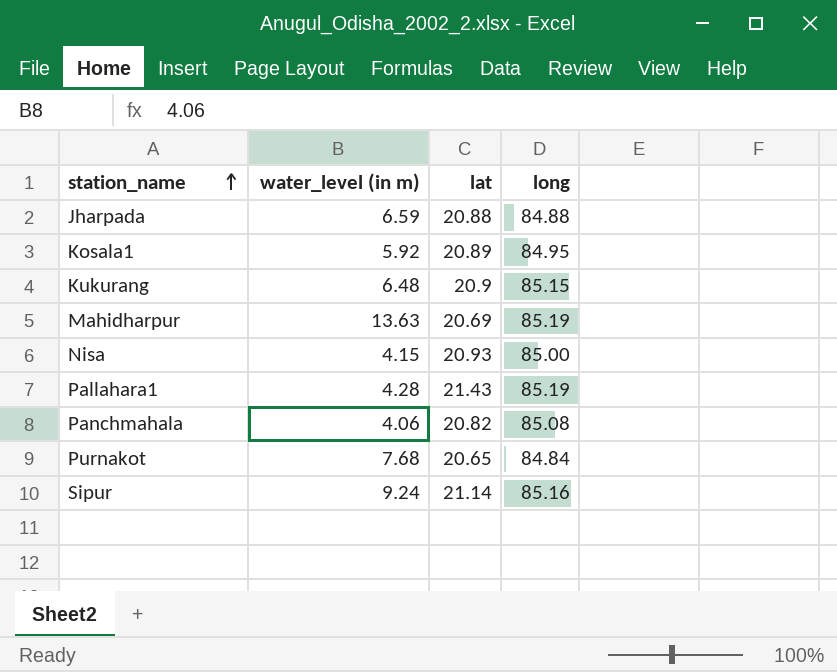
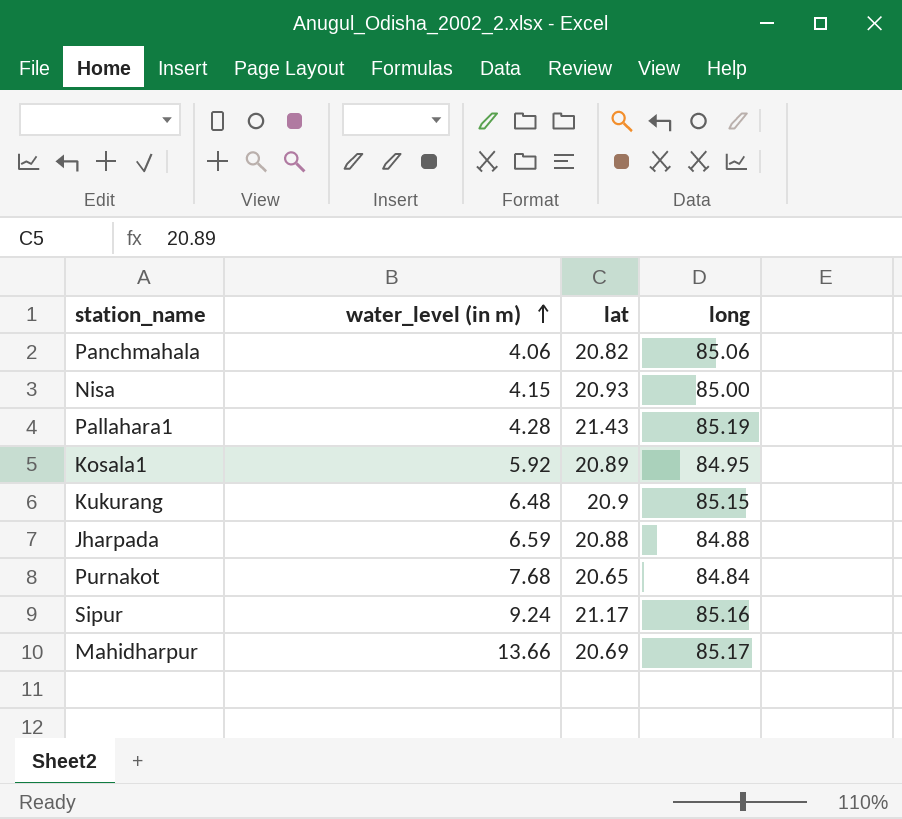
row order: station_name ascending -> water_level (in m) ascending
Panchmahala | long: 85.08 -> 85.06
Sipur | lat: 21.14 -> 21.17
Mahidharpur | water_level (in m): 13.63 -> 13.66
Mahidharpur | long: 85.19 -> 85.17

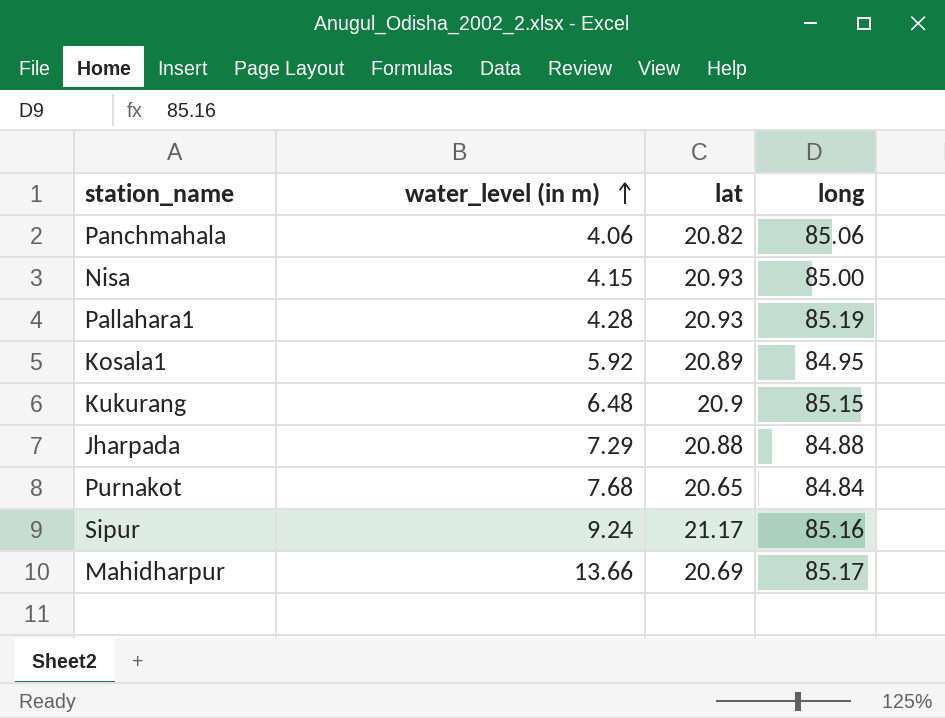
Pallahara1 | lat: 21.43 -> 20.93
Jharpada | water_level (in m): 6.59 -> 7.29

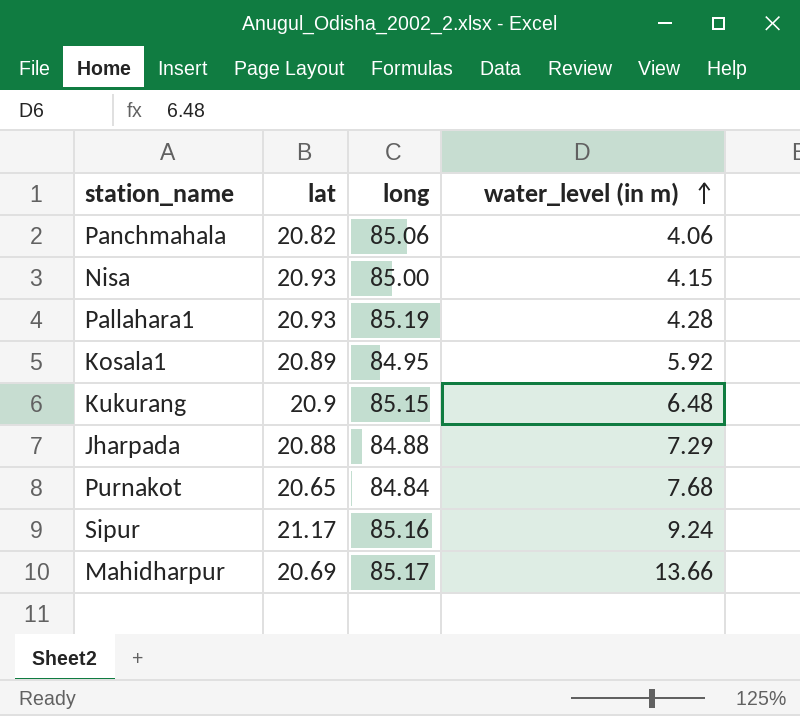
column water_level (in m) | position: 2 -> 4

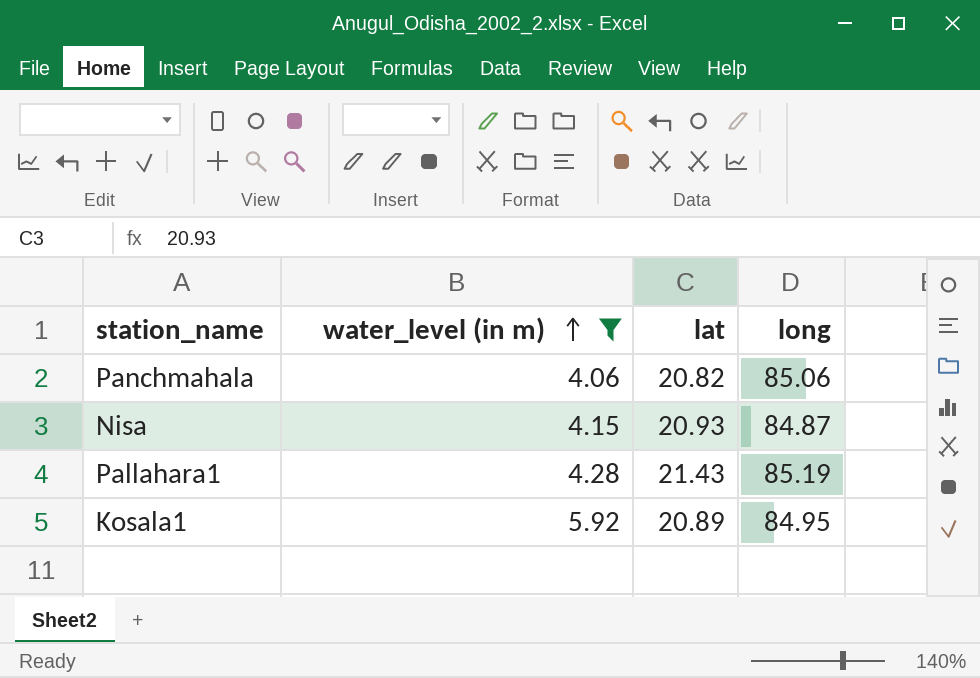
filter: none -> water_level (in m) <= 5.92
column water_level (in m) | position: 4 -> 2
Nisa | long: 85.00 -> 84.87
Pallahara1 | lat: 20.93 -> 21.43

